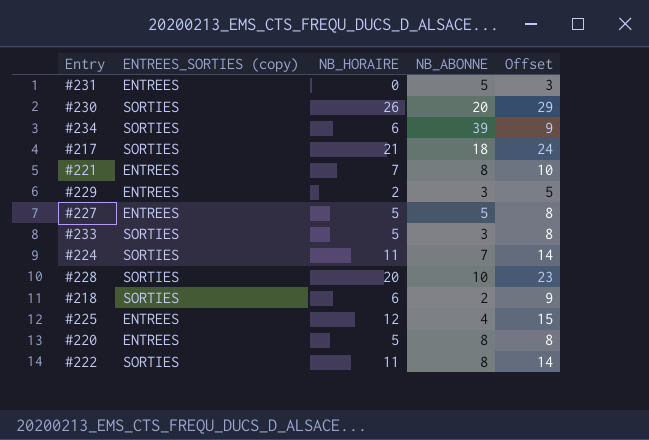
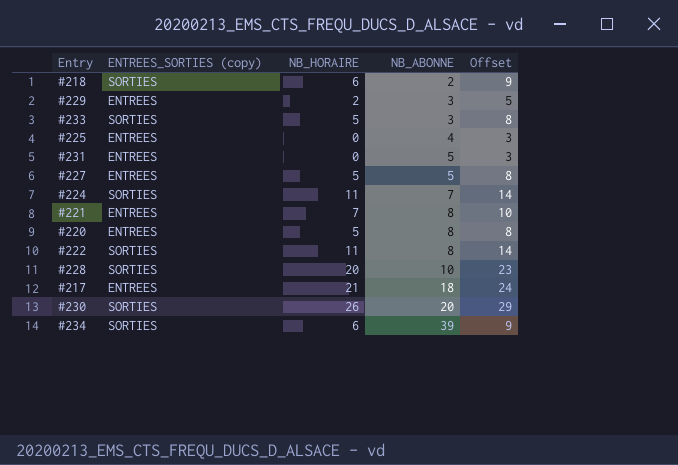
row order: none -> NB_ABONNE ascending
#225 | NB_HORAIRE: 12 -> 0
#225 | Offset: 15 -> 3
#217 | ENTREES_SORTIES (copy): SORTIES -> ENTREES

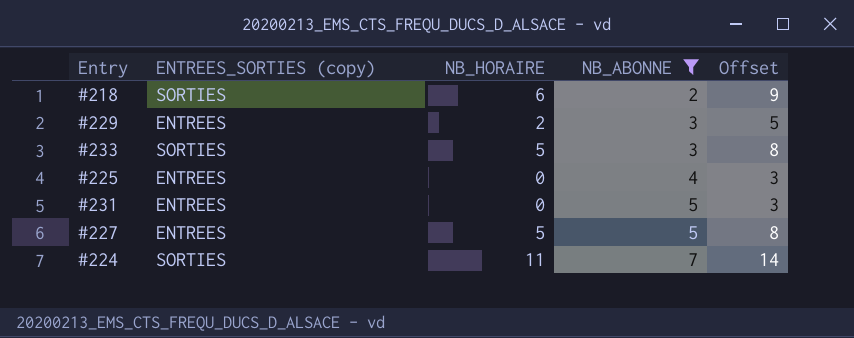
filter: none -> NB_ABONNE <= 7

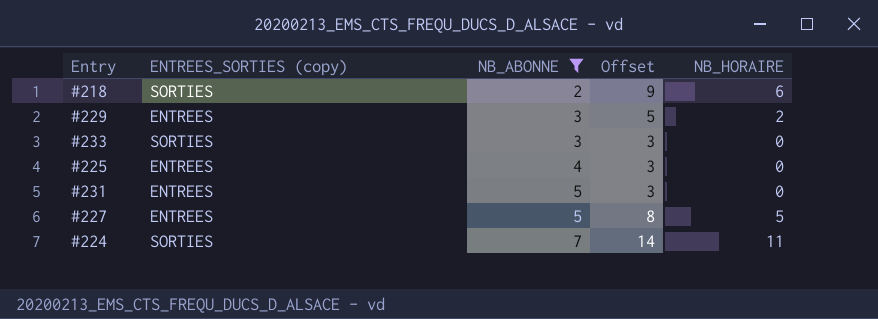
column NB_HORAIRE | position: 3 -> 5
#233 | Offset: 8 -> 3
#233 | NB_HORAIRE: 5 -> 0

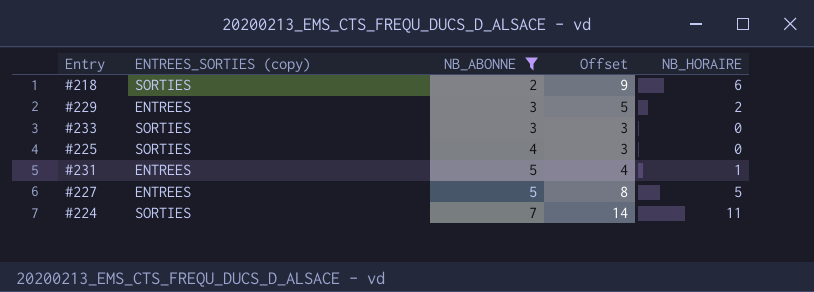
#225 | ENTREES_SORTIES (copy): ENTREES -> SORTIES
#231 | Offset: 3 -> 4
#231 | NB_HORAIRE: 0 -> 1

